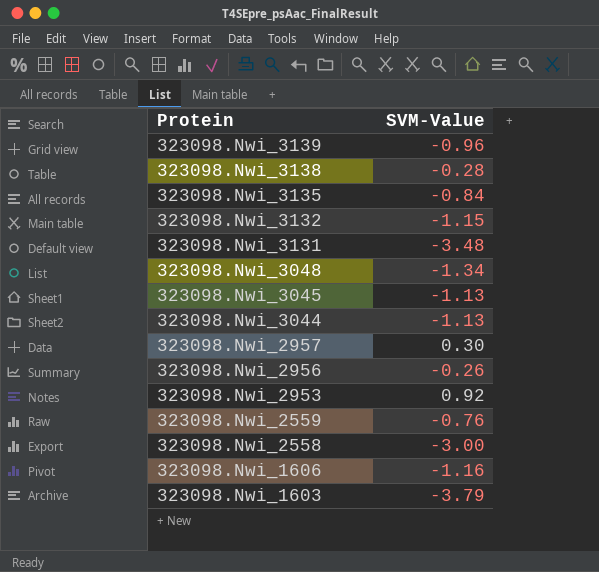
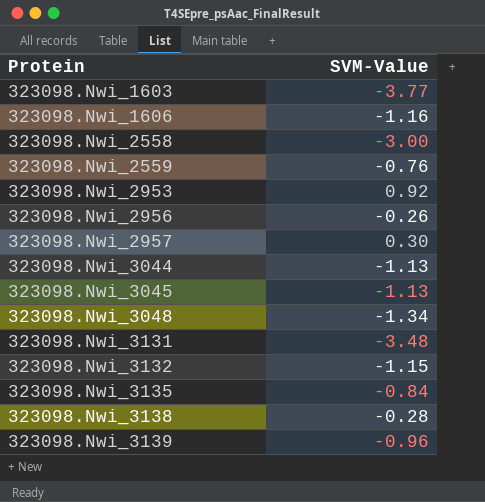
row order: Protein descending -> Protein ascending
323098.Nwi_1603 | SVM-Value: -3.79 -> -3.77

